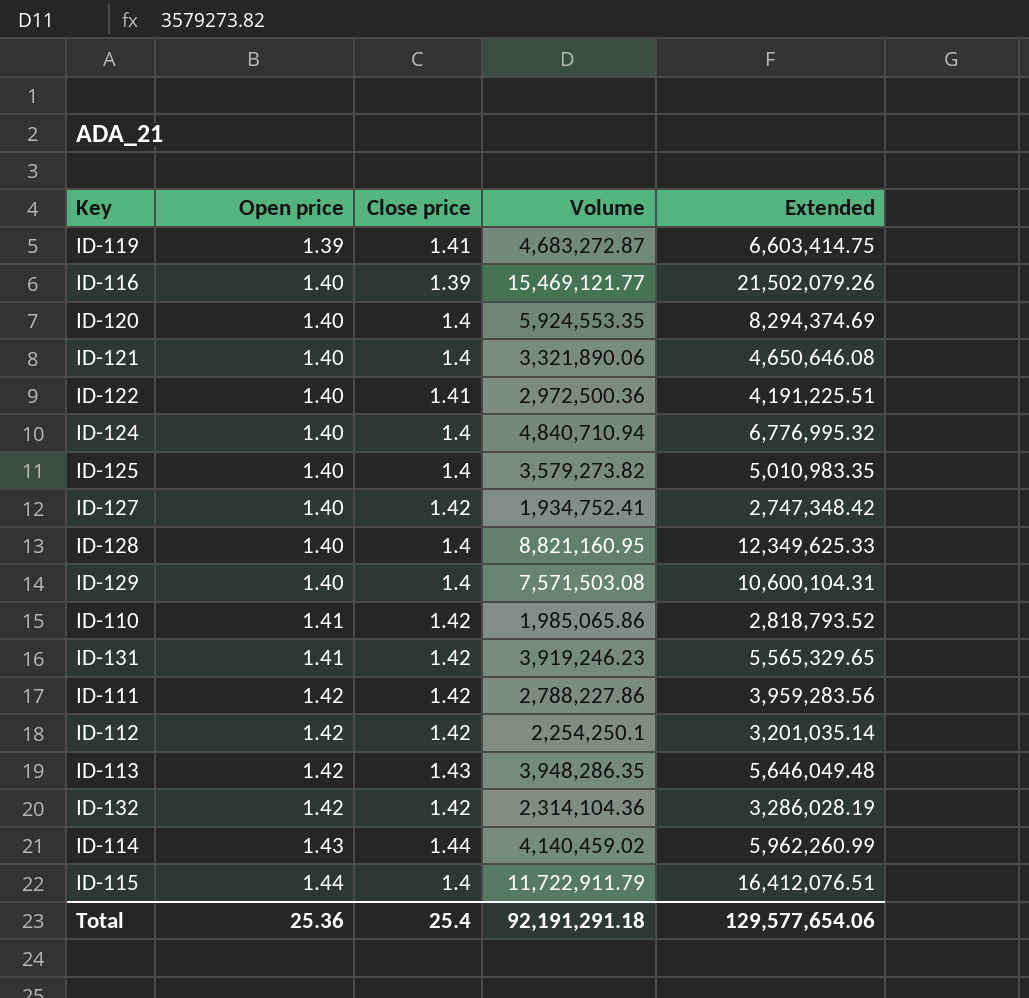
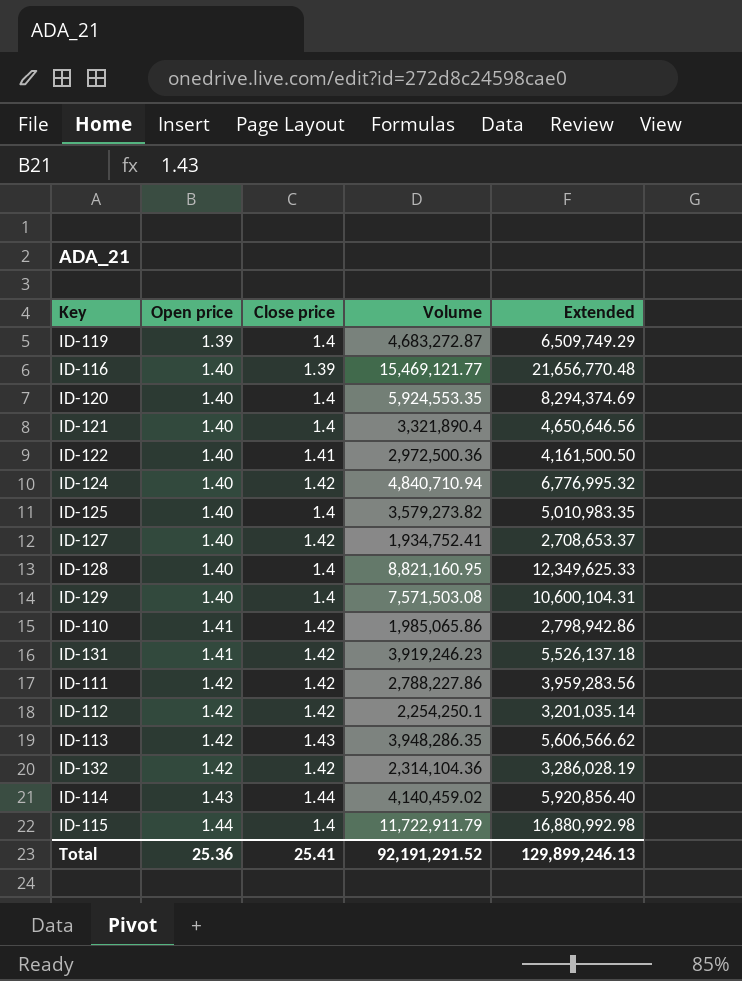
column Extended | formula: [Close price] * [Volume] -> [Open price] * [Volume]
ID-119 | Close price: 1.41 -> 1.4
ID-121 | Volume: 3,321,890.06 -> 3,321,890.4
ID-124 | Close price: 1.4 -> 1.42
Total | Close price: 25.4 -> 25.41
Total | Volume: 92,191,291.18 -> 92,191,291.52
Total | Extended: 129,577,654.06 -> 129,899,246.13

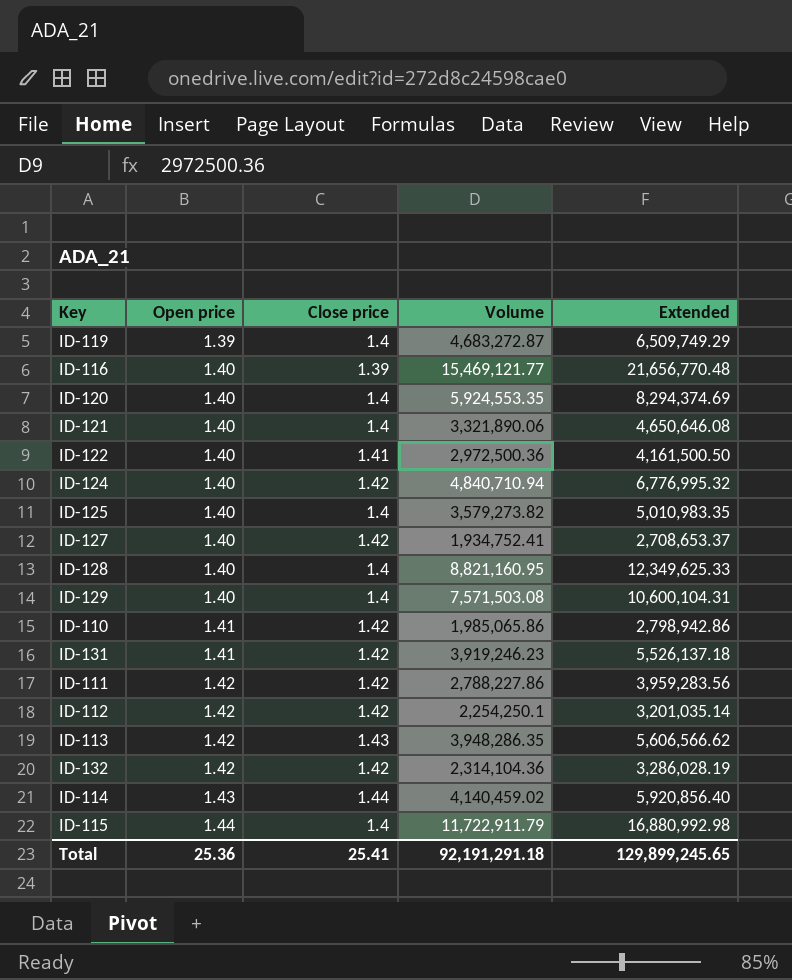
ID-121 | Volume: 3,321,890.4 -> 3,321,890.06
ID-121 | Extended: 4,650,646.56 -> 4,650,646.08
Total | Volume: 92,191,291.52 -> 92,191,291.18
Total | Extended: 129,899,246.13 -> 129,899,245.65

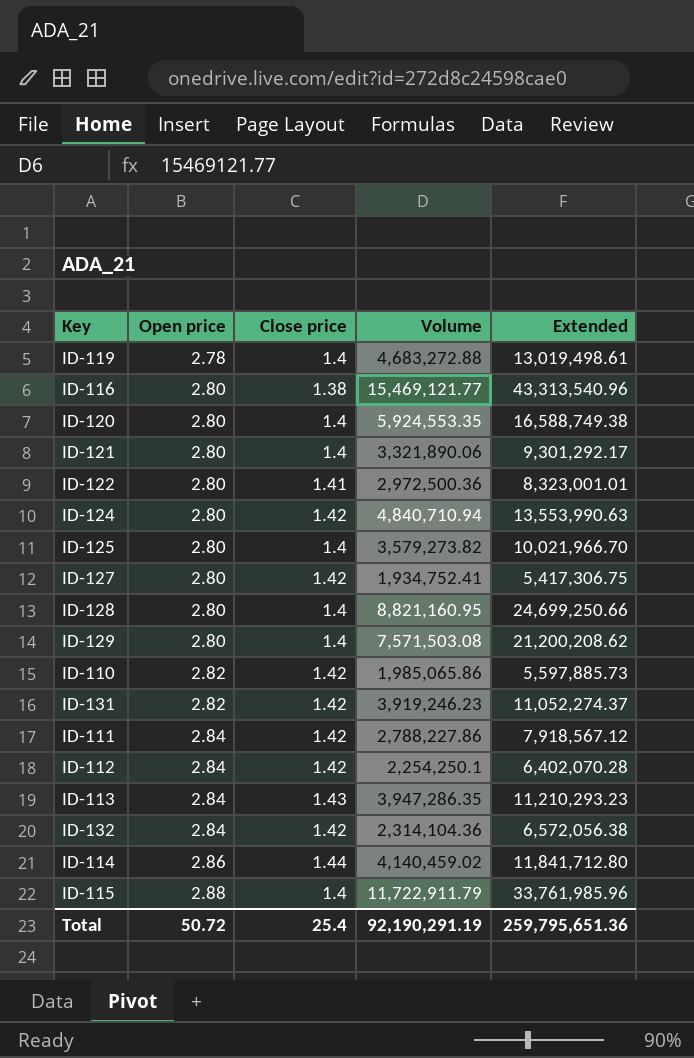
ID-119 | Open price: 1.39 -> 2.78
ID-119 | Volume: 4,683,272.87 -> 4,683,272.88
ID-119 | Extended: 6,509,749.29 -> 13,019,498.61
ID-116 | Open price: 1.40 -> 2.80
ID-116 | Close price: 1.39 -> 1.38
ID-116 | Extended: 21,656,770.48 -> 43,313,540.96
ID-120 | Open price: 1.40 -> 2.80
ID-120 | Extended: 8,294,374.69 -> 16,588,749.38
ID-121 | Open price: 1.40 -> 2.80
ID-121 | Extended: 4,650,646.08 -> 9,301,292.17
ID-122 | Open price: 1.40 -> 2.80
ID-122 | Extended: 4,161,500.50 -> 8,323,001.01
ID-124 | Open price: 1.40 -> 2.80
ID-124 | Extended: 6,776,995.32 -> 13,553,990.63
ID-125 | Open price: 1.40 -> 2.80
ID-125 | Extended: 5,010,983.35 -> 10,021,966.70
ID-127 | Open price: 1.40 -> 2.80
ID-127 | Extended: 2,708,653.37 -> 5,417,306.75
ID-128 | Open price: 1.40 -> 2.80
ID-128 | Extended: 12,349,625.33 -> 24,699,250.66
ID-129 | Open price: 1.40 -> 2.80
ID-129 | Extended: 10,600,104.31 -> 21,200,208.62
ID-110 | Open price: 1.41 -> 2.82
ID-110 | Extended: 2,798,942.86 -> 5,597,885.73
ID-131 | Open price: 1.41 -> 2.82
ID-131 | Extended: 5,526,137.18 -> 11,052,274.37
ID-111 | Open price: 1.42 -> 2.84
ID-111 | Extended: 3,959,283.56 -> 7,918,567.12
ID-112 | Open price: 1.42 -> 2.84
ID-112 | Extended: 3,201,035.14 -> 6,402,070.28
ID-113 | Open price: 1.42 -> 2.84
ID-113 | Volume: 3,948,286.35 -> 3,947,286.35
ID-113 | Extended: 5,606,566.62 -> 11,210,293.23
ID-132 | Open price: 1.42 -> 2.84
ID-132 | Extended: 3,286,028.19 -> 6,572,056.38
ID-114 | Open price: 1.43 -> 2.86
ID-114 | Extended: 5,920,856.40 -> 11,841,712.80
ID-115 | Open price: 1.44 -> 2.88
ID-115 | Extended: 16,880,992.98 -> 33,761,985.96
Total | Open price: 25.36 -> 50.72
Total | Close price: 25.41 -> 25.4
Total | Volume: 92,191,291.18 -> 92,190,291.19
Total | Extended: 129,899,245.65 -> 259,795,651.36

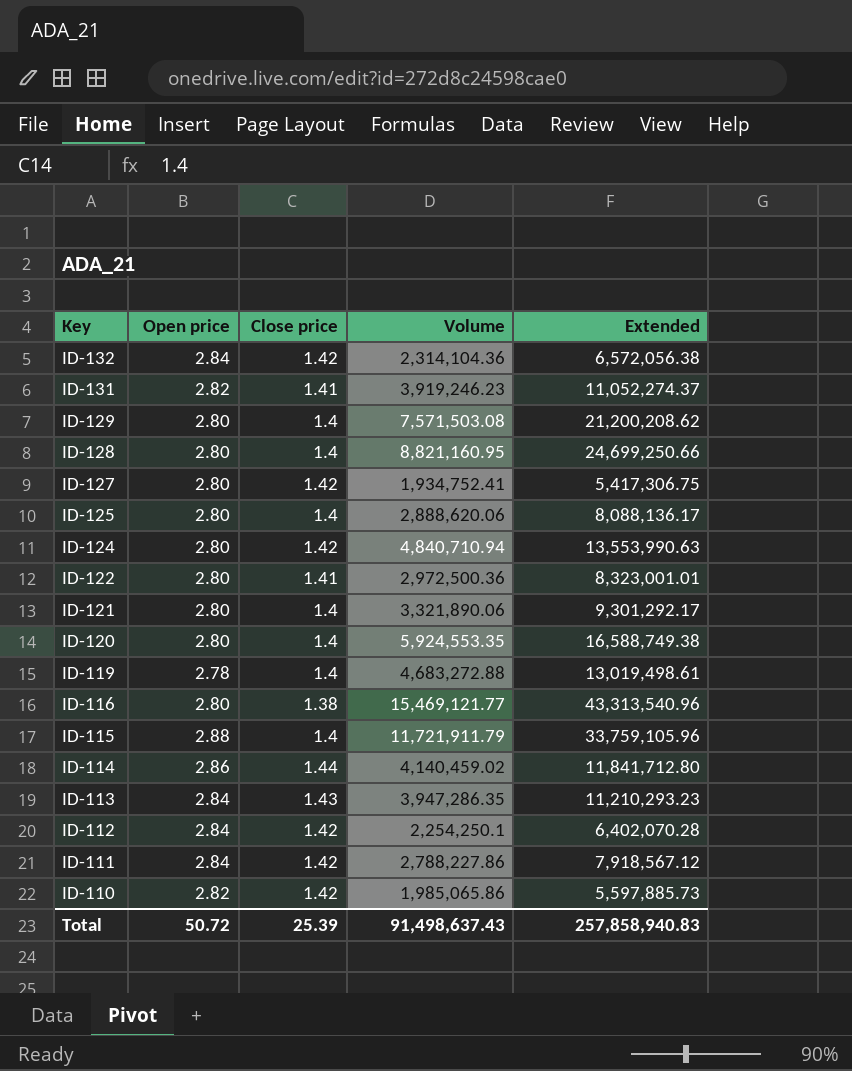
row order: Open price ascending -> Key descending
ID-131 | Close price: 1.42 -> 1.41
ID-125 | Volume: 3,579,273.82 -> 2,888,620.06
ID-125 | Extended: 10,021,966.70 -> 8,088,136.17
ID-115 | Volume: 11,722,911.79 -> 11,721,911.79
ID-115 | Extended: 33,761,985.96 -> 33,759,105.96
Total | Close price: 25.4 -> 25.39
Total | Volume: 92,190,291.19 -> 91,498,637.43
Total | Extended: 259,795,651.36 -> 257,858,940.83

